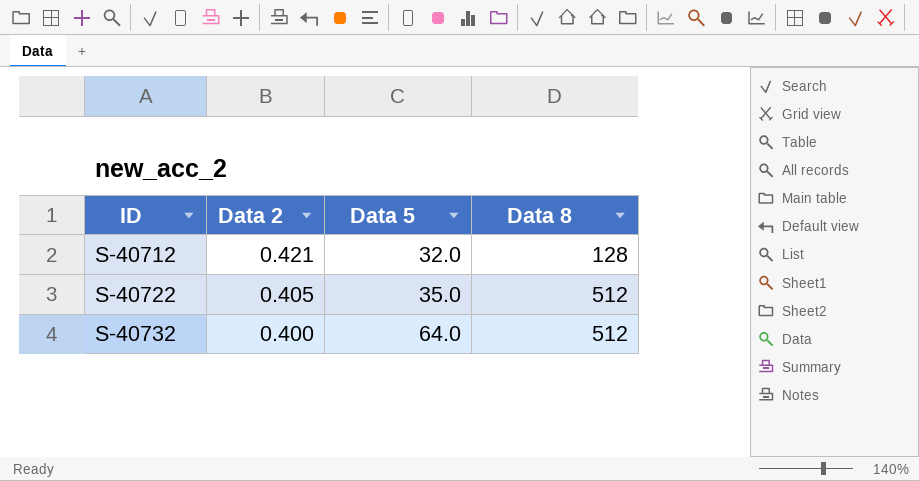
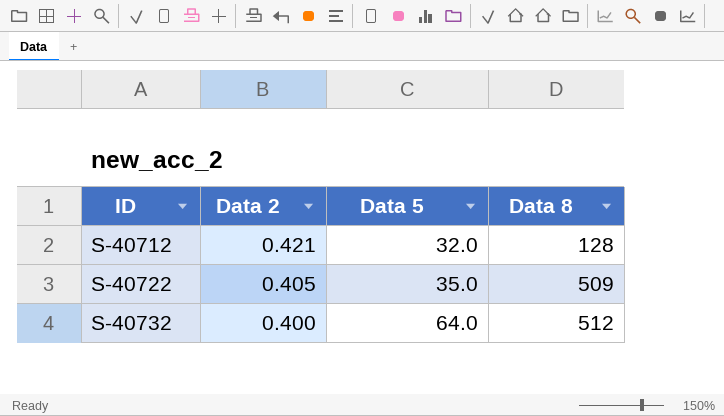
S-40722 | Data 8: 512 -> 509

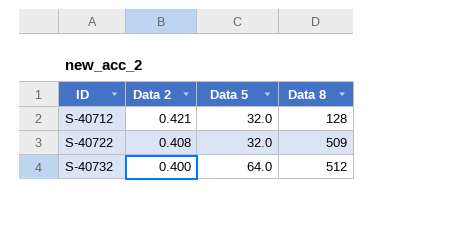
S-40722 | Data 2: 0.405 -> 0.408
S-40722 | Data 5: 35.0 -> 32.0

